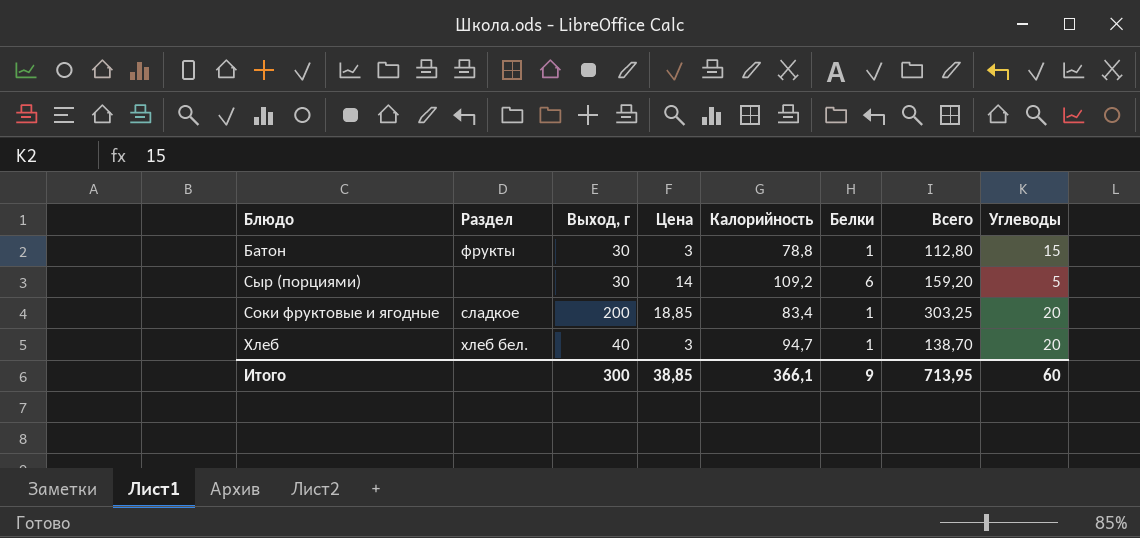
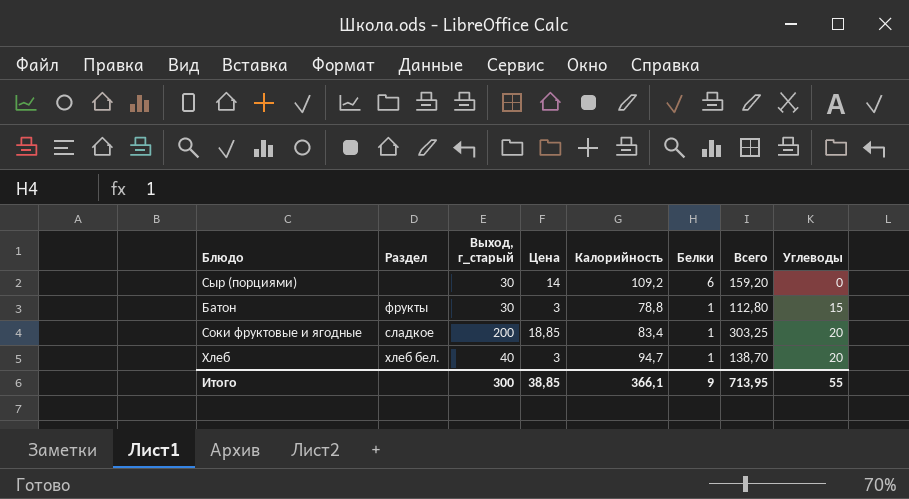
row order: none -> Белки descending
column name: Выход, г -> Выход, г_старый
Сыр (порциями) | Углеводы: 5 -> 0
Итого | Углеводы: 60 -> 55

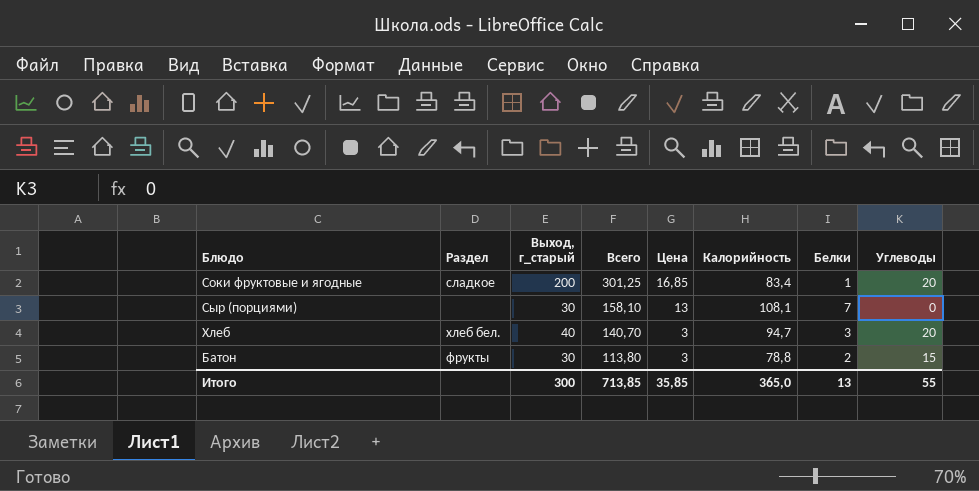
row order: Белки descending -> Всего descending
column Всего | position: 7 -> 4
Соки фруктовые и ягодные | Всего: 303,25 -> 301,25
Соки фруктовые и ягодные | Цена: 18,85 -> 16,85
Сыр (порциями) | Всего: 159,20 -> 158,10
Сыр (порциями) | Цена: 14 -> 13
Сыр (порциями) | Калорийность: 109,2 -> 108,1
Сыр (порциями) | Белки: 6 -> 7
Хлеб | Всего: 138,70 -> 140,70
Хлеб | Белки: 1 -> 3
Батон | Всего: 112,80 -> 113,80
Батон | Белки: 1 -> 2
Итого | Всего: 713,95 -> 713,85
Итого | Цена: 38,85 -> 35,85
Итого | Калорийность: 366,1 -> 365,0
Итого | Белки: 9 -> 13

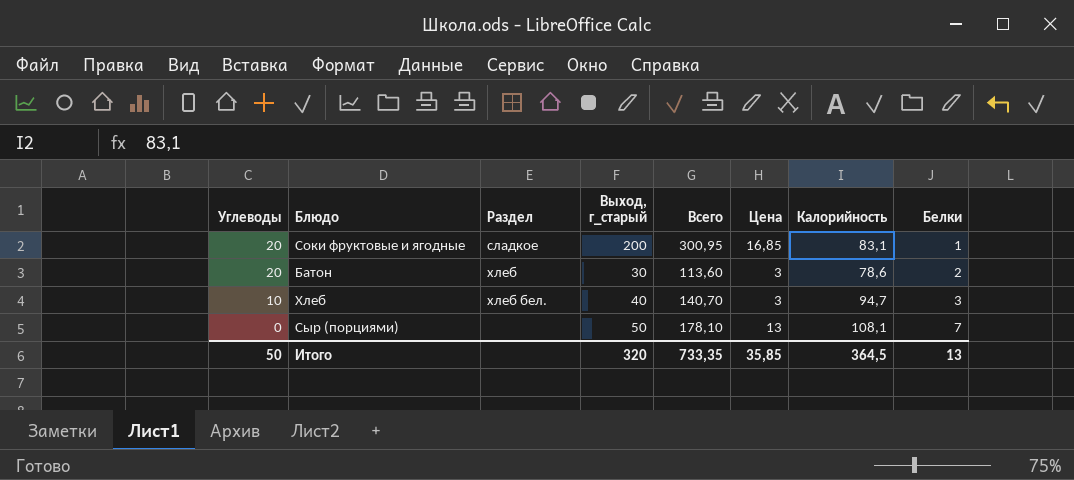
row order: Всего descending -> Углеводы descending
column Углеводы | position: 8 -> 1
Соки фруктовые и ягодные | Всего: 301,25 -> 300,95
Соки фруктовые и ягодные | Калорийность: 83,4 -> 83,1
Батон | Углеводы: 15 -> 20
Батон | Раздел: фрукты -> хлеб
Батон | Всего: 113,80 -> 113,60
Батон | Калорийность: 78,8 -> 78,6
Хлеб | Углеводы: 20 -> 10
Сыр (порциями) | Выход, г_старый: 30 -> 50
Сыр (порциями) | Всего: 158,10 -> 178,10
Итого | Углеводы: 55 -> 50
Итого | Выход, г_старый: 300 -> 320
Итого | Всего: 713,85 -> 733,35
Итого | Калорийность: 365,0 -> 364,5

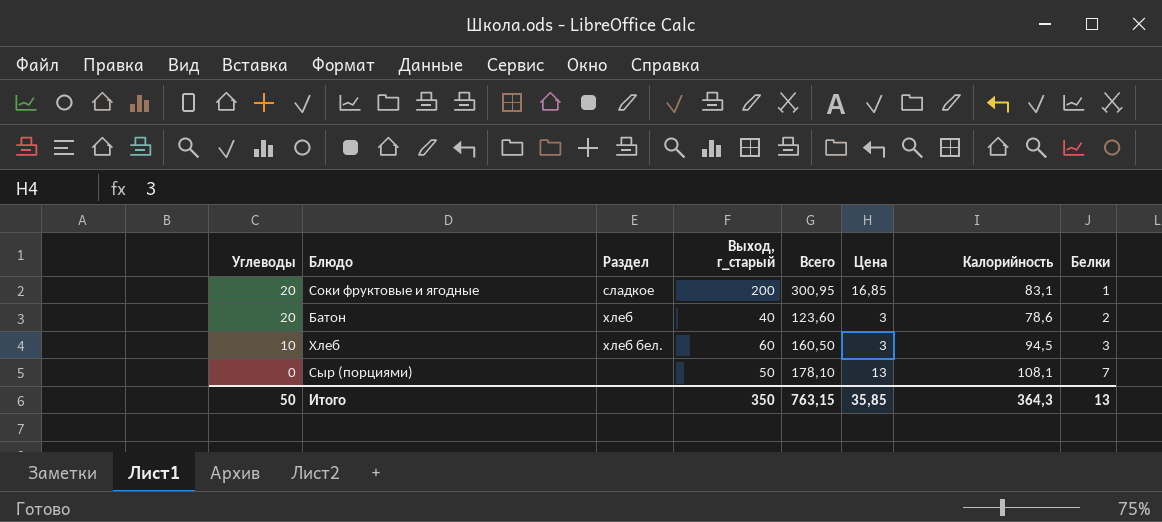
Батон | Выход, г_старый: 30 -> 40
Батон | Всего: 113,60 -> 123,60
Хлеб | Выход, г_старый: 40 -> 60
Хлеб | Всего: 140,70 -> 160,50
Хлеб | Калорийность: 94,7 -> 94,5
Итого | Выход, г_старый: 320 -> 350
Итого | Всего: 733,35 -> 763,15
Итого | Калорийность: 364,5 -> 364,3

